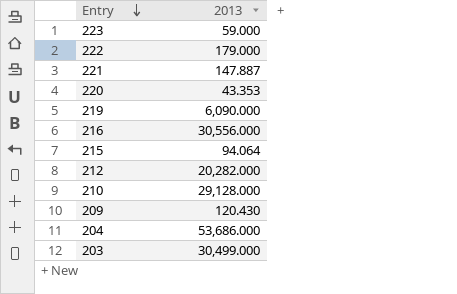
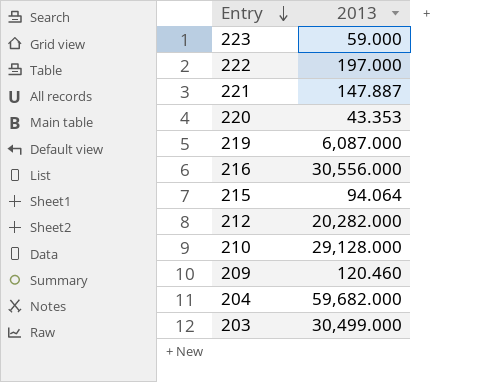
222 | 2013: 179.000 -> 197.000
219 | 2013: 6,090.000 -> 6,087.000
209 | 2013: 120.430 -> 120.460
204 | 2013: 53,686.000 -> 59,682.000

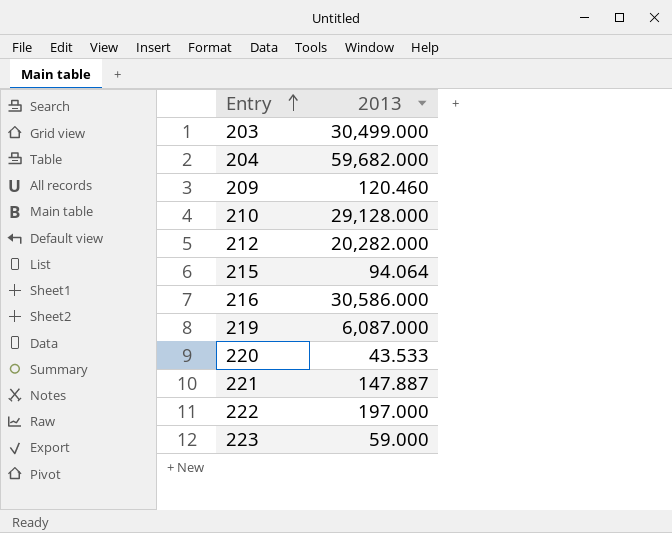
row order: Entry descending -> Entry ascending
216 | 2013: 30,556.000 -> 30,586.000
220 | 2013: 43.353 -> 43.533

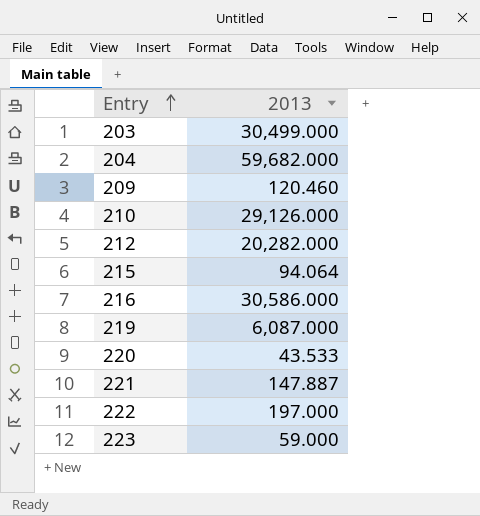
210 | 2013: 29,128.000 -> 29,126.000

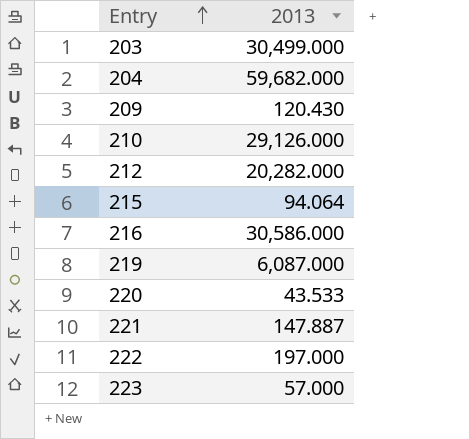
209 | 2013: 120.460 -> 120.430
223 | 2013: 59.000 -> 57.000

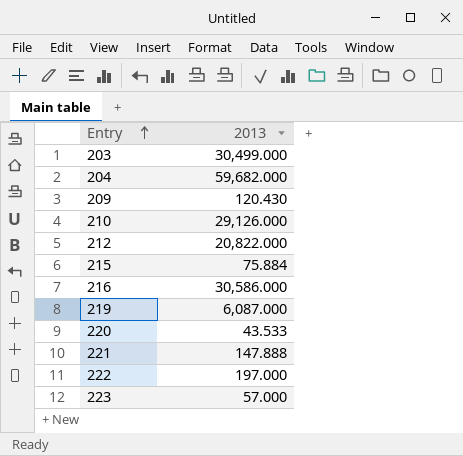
212 | 2013: 20,282.000 -> 20,822.000
215 | 2013: 94.064 -> 75.884
221 | 2013: 147.887 -> 147.888

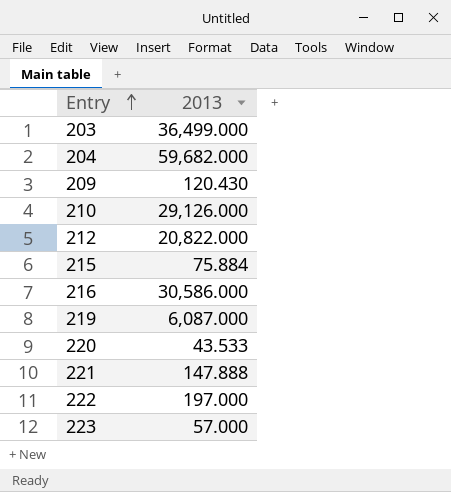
203 | 2013: 30,499.000 -> 36,499.000

